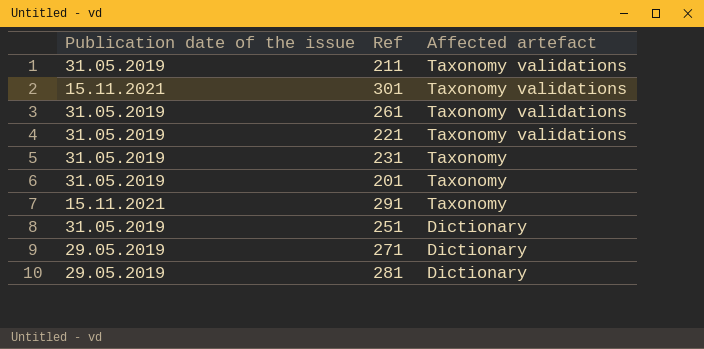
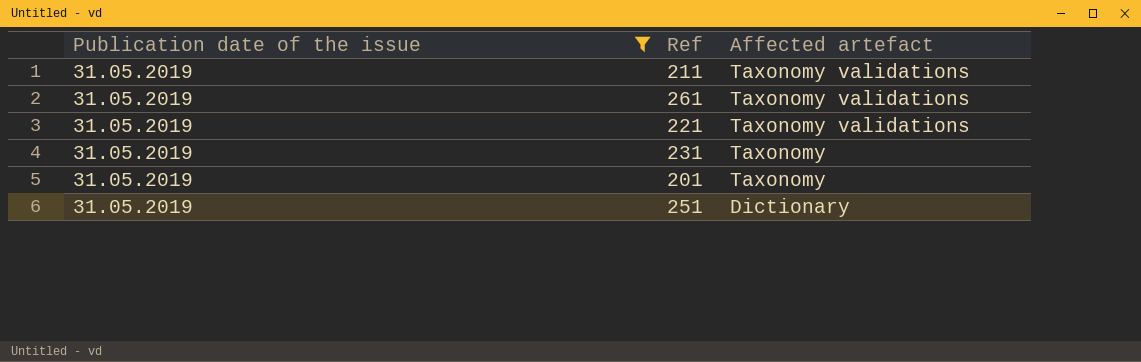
filter: none -> Publication date of the issue = 31.05.2019

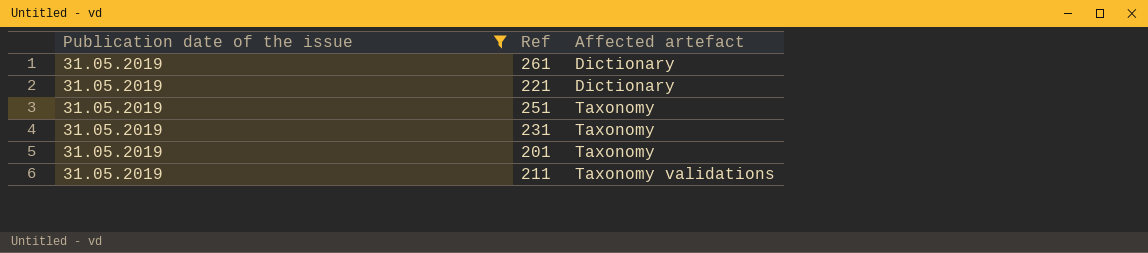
row order: Affected artefact descending -> Affected artefact ascending
261 | Affected artefact: Taxonomy validations -> Dictionary
221 | Affected artefact: Taxonomy validations -> Dictionary
251 | Affected artefact: Dictionary -> Taxonomy

